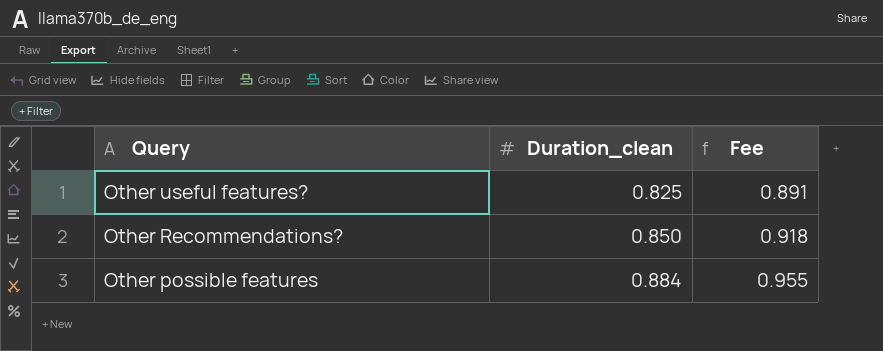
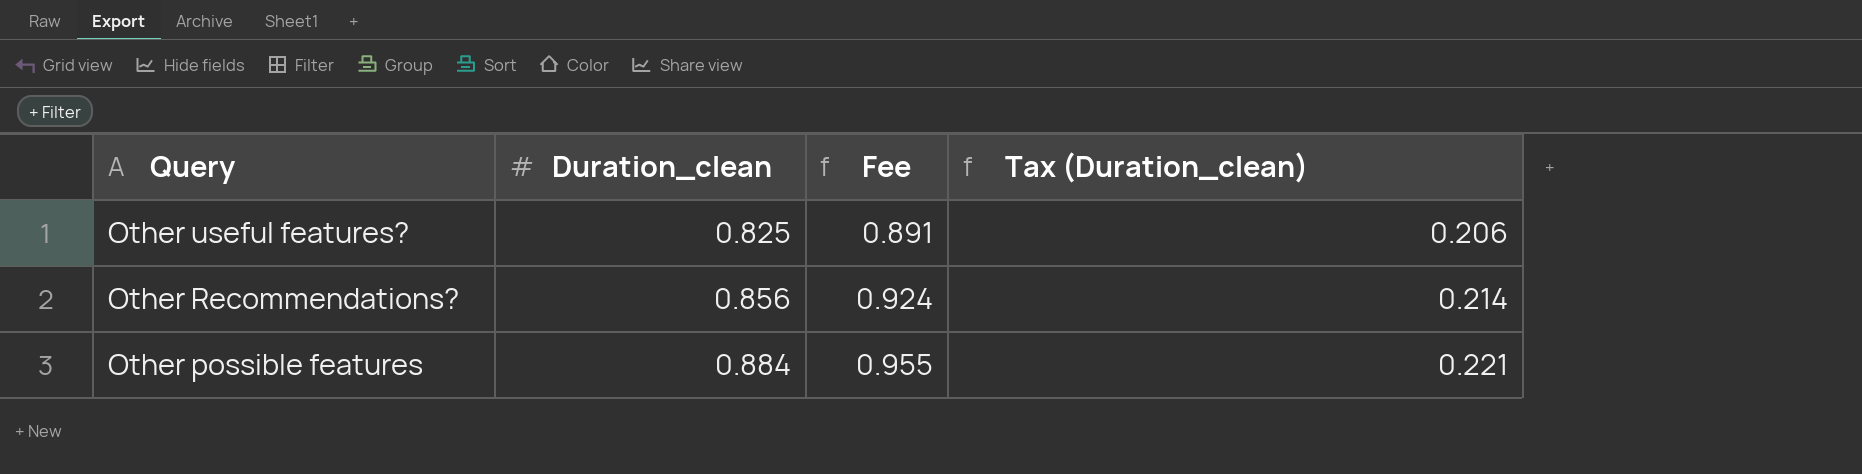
column Tax (Duration_clean) | formula: none -> [Duration_clean] * 0.25
Other Recommendations? | Duration_clean: 0.850 -> 0.856
Other Recommendations? | Fee: 0.918 -> 0.924

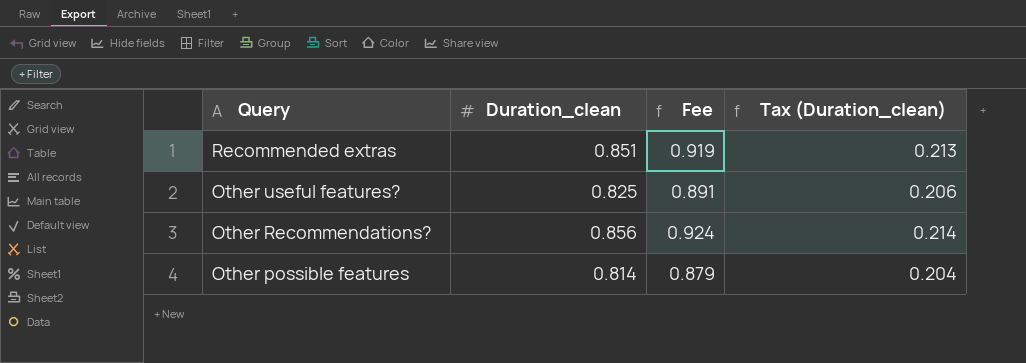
row Recommended extras: none -> 0.851 | 0.919 | 0.213
Other possible features | Duration_clean: 0.884 -> 0.814
Other possible features | Fee: 0.955 -> 0.879
Other possible features | Tax (Duration_clean): 0.221 -> 0.204

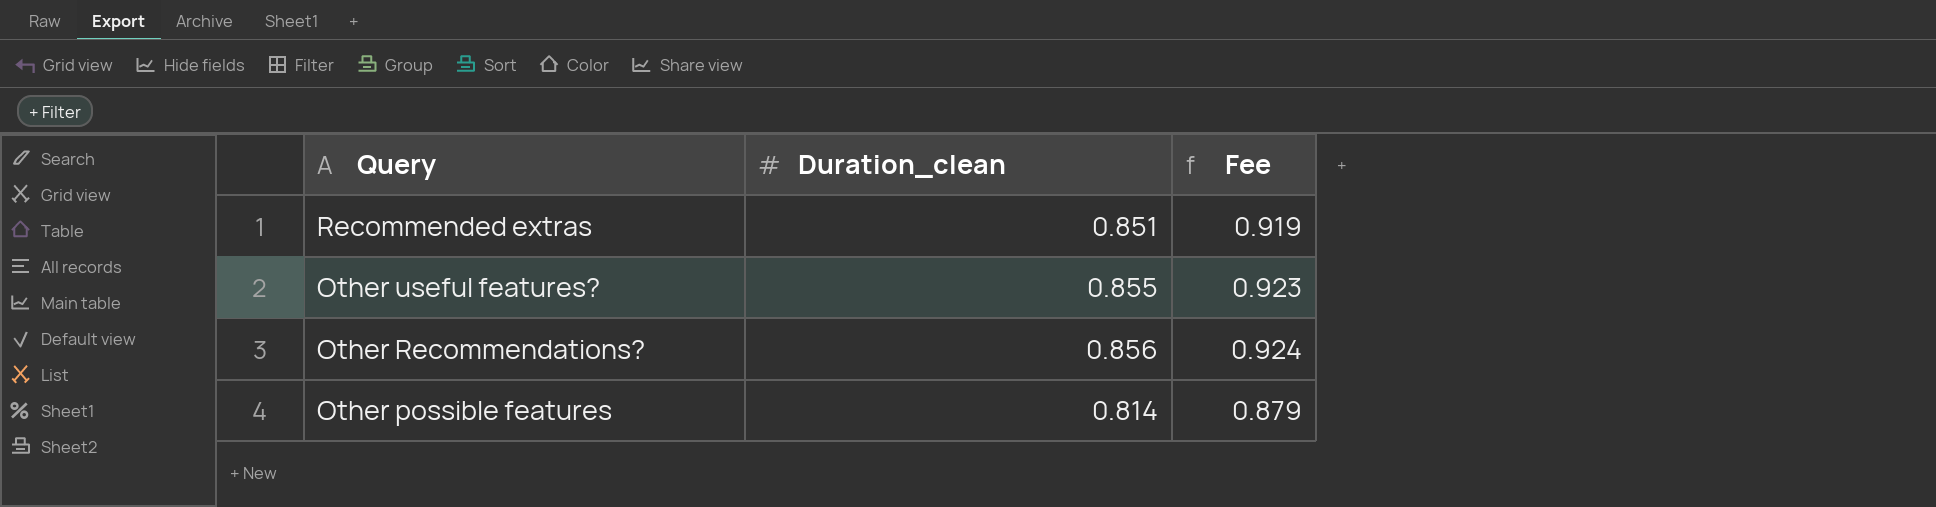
column Tax (Duration_clean) | formula: [Duration_clean] * 0.25 -> none
Other useful features? | Duration_clean: 0.825 -> 0.855
Other useful features? | Fee: 0.891 -> 0.923

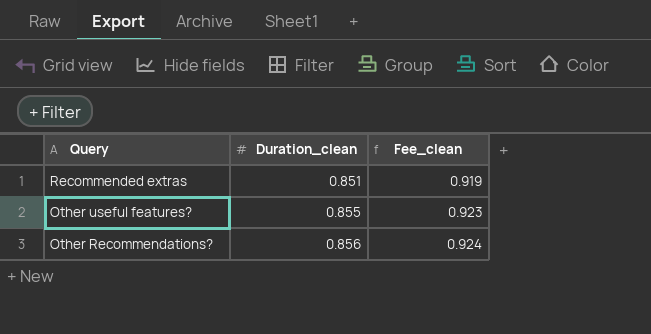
column name: Fee -> Fee_clean
row Other possible features: 0.814 | 0.879 -> none

